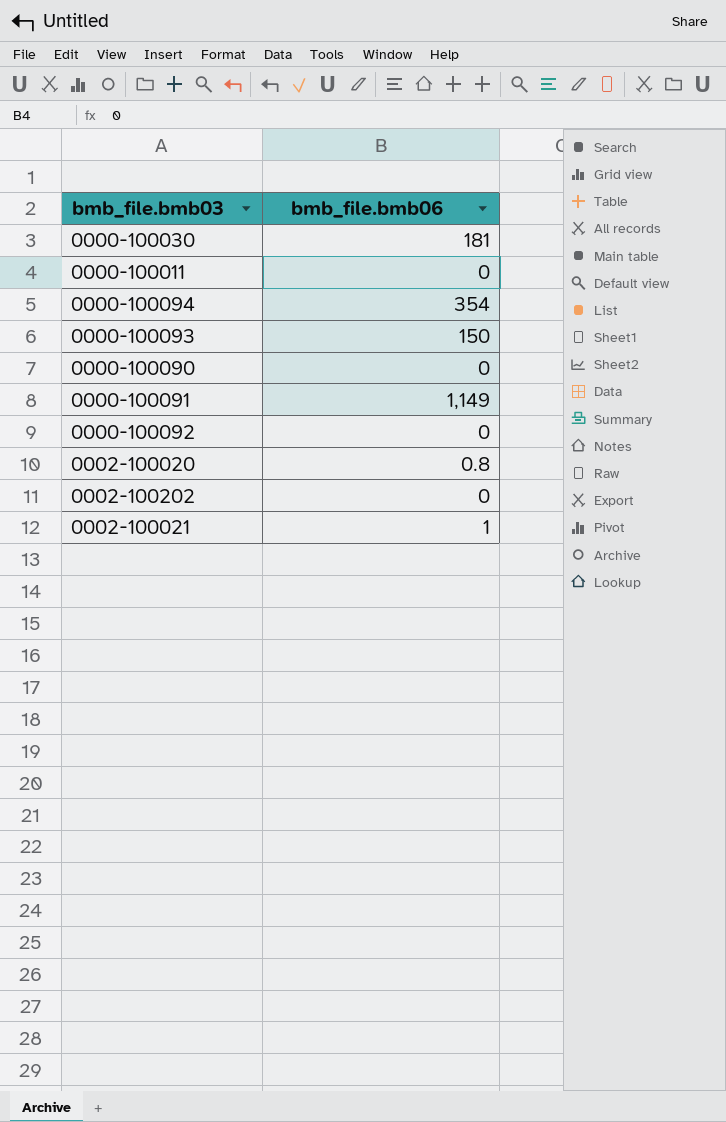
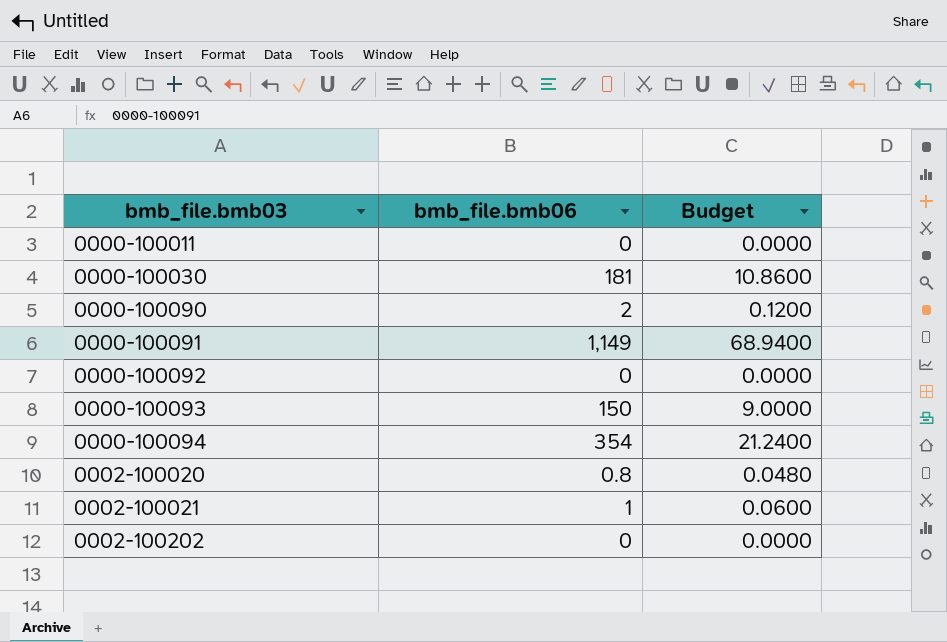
row order: none -> bmb_file.bmb03 ascending
column Budget | formula: none -> [bmb_file.bmb06] * 0.06
0000-100090 | bmb_file.bmb06: 0 -> 2

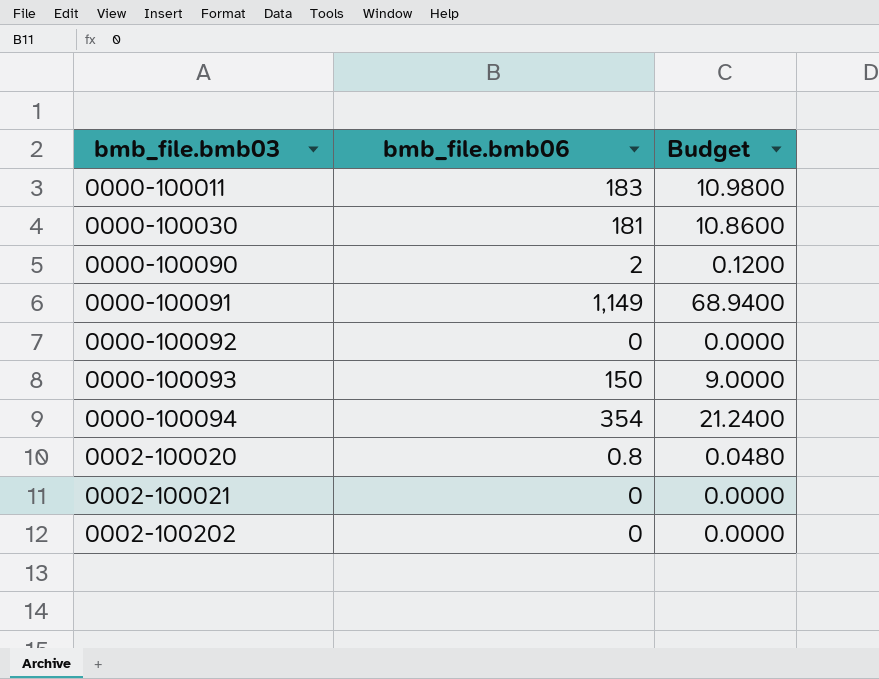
0000-100011 | bmb_file.bmb06: 0 -> 183
0000-100011 | Budget: 0.0000 -> 10.9800
0002-100021 | bmb_file.bmb06: 1 -> 0
0002-100021 | Budget: 0.0600 -> 0.0000

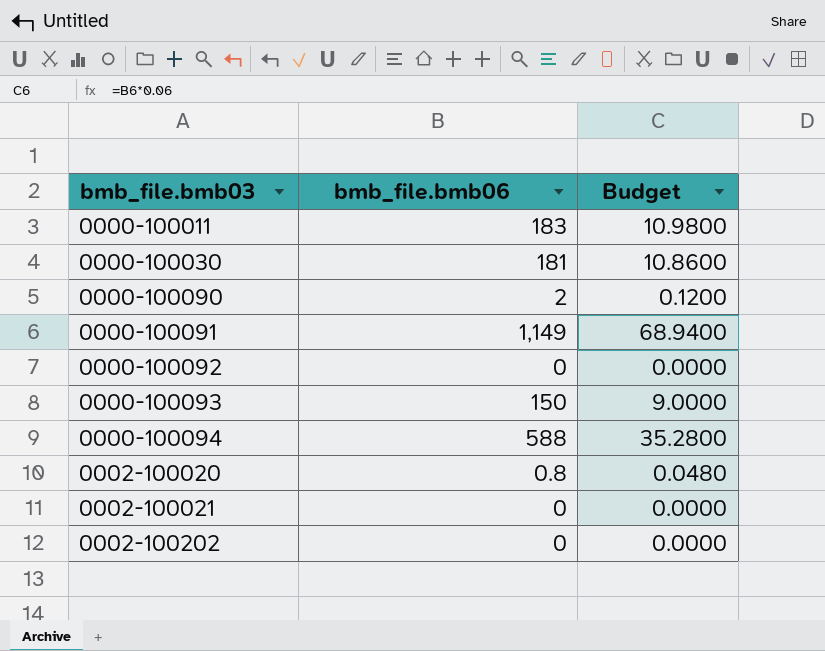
0000-100094 | bmb_file.bmb06: 354 -> 588
0000-100094 | Budget: 21.2400 -> 35.2800

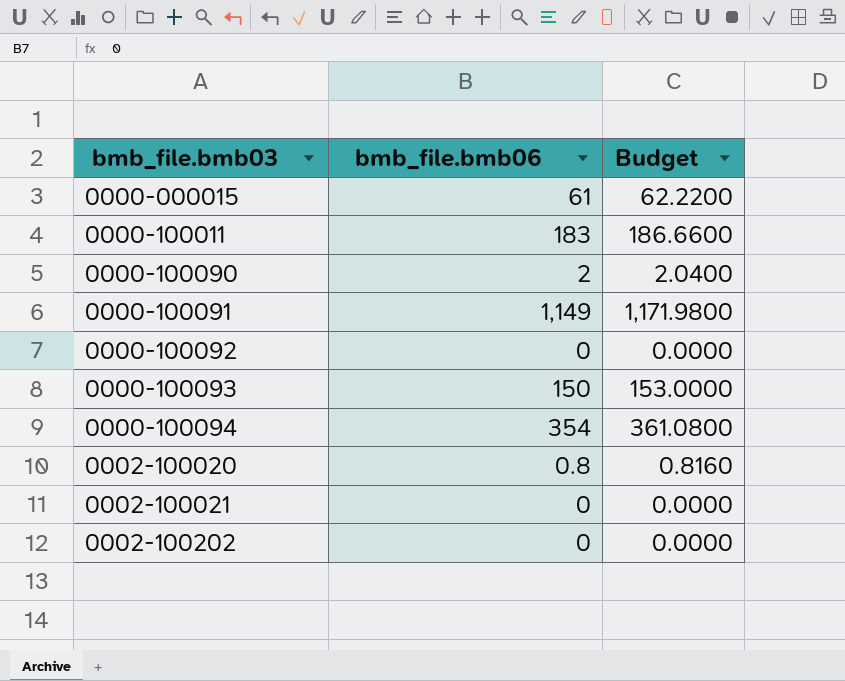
column Budget | formula: [bmb_file.bmb06] * 0.06 -> [bmb_file.bmb06] * 1.02
row 0000-100030: 181 | 10.8600 -> none
row 0000-000015: none -> 61 | 62.2200
0000-100094 | bmb_file.bmb06: 588 -> 354

